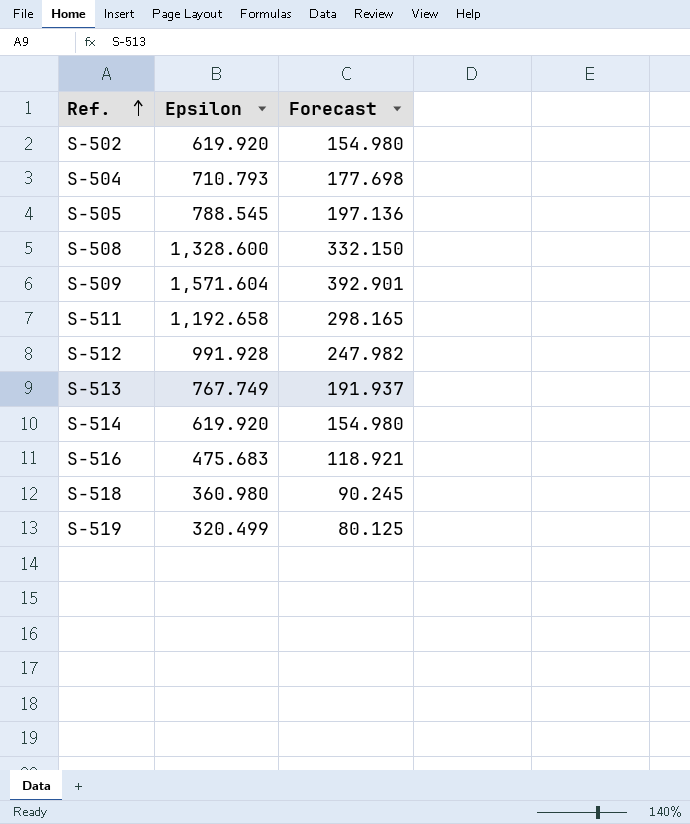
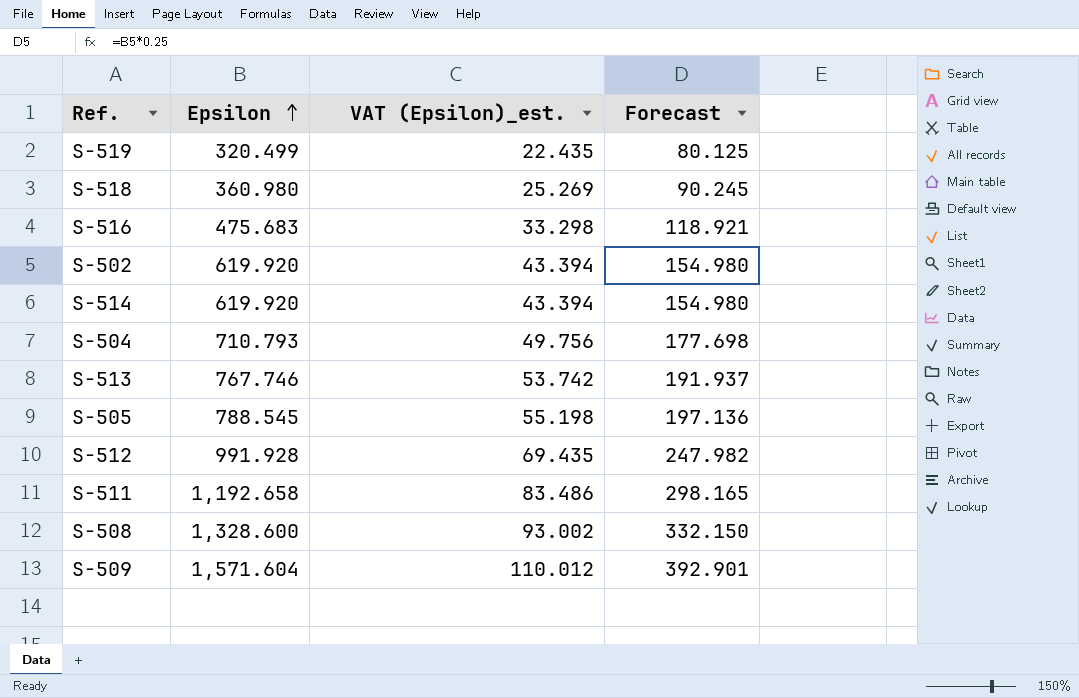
row order: Ref. ascending -> Epsilon ascending
column VAT (Epsilon)_est. | formula: none -> [Epsilon] * 0.07
S-513 | Epsilon: 767.749 -> 767.746

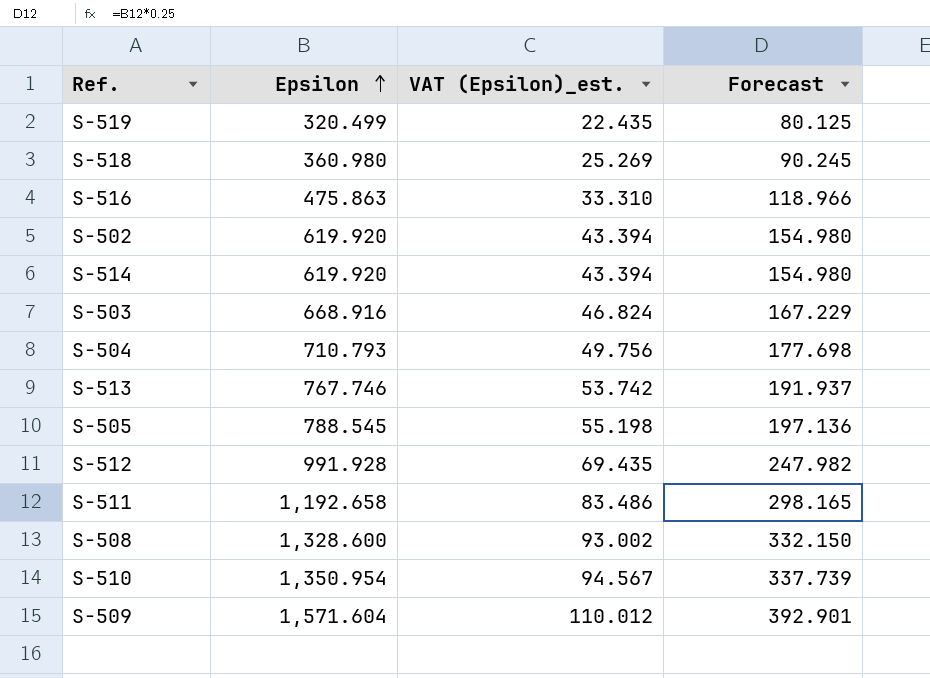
S-516 | Epsilon: 475.683 -> 475.863
S-516 | VAT (Epsilon)_est.: 33.298 -> 33.310
S-516 | Forecast: 118.921 -> 118.966
row S-503: none -> 668.916 | 46.824 | 167.229
row S-510: none -> 1,350.954 | 94.567 | 337.739

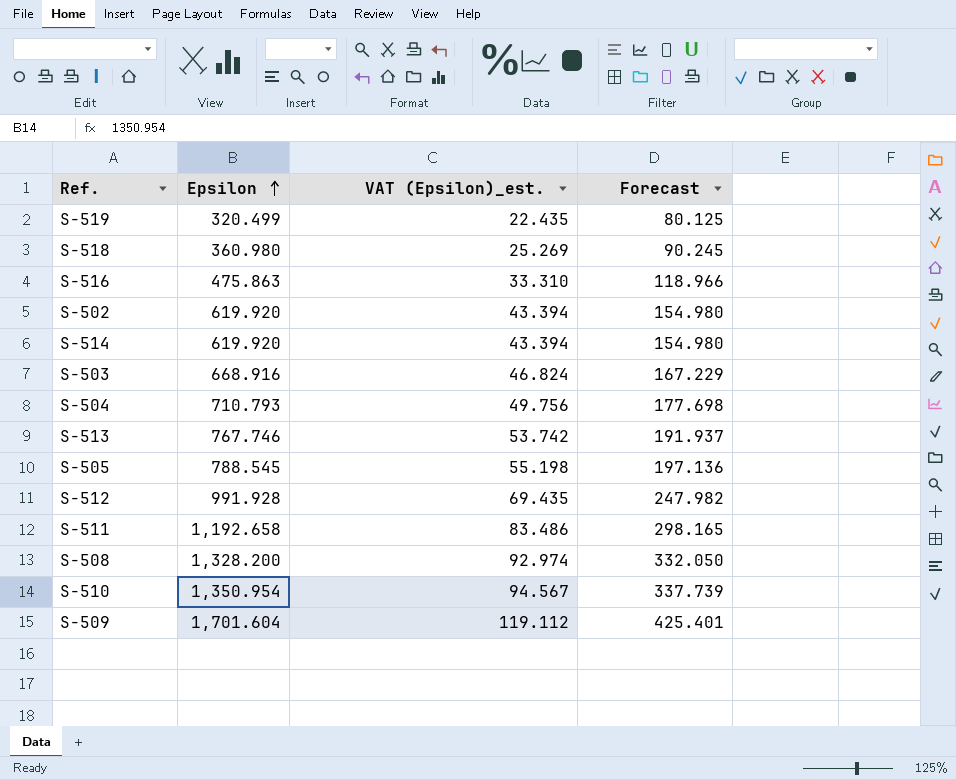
S-508 | Epsilon: 1,328.600 -> 1,328.200
S-508 | VAT (Epsilon)_est.: 93.002 -> 92.974
S-508 | Forecast: 332.150 -> 332.050
S-509 | Epsilon: 1,571.604 -> 1,701.604
S-509 | VAT (Epsilon)_est.: 110.012 -> 119.112
S-509 | Forecast: 392.901 -> 425.401

